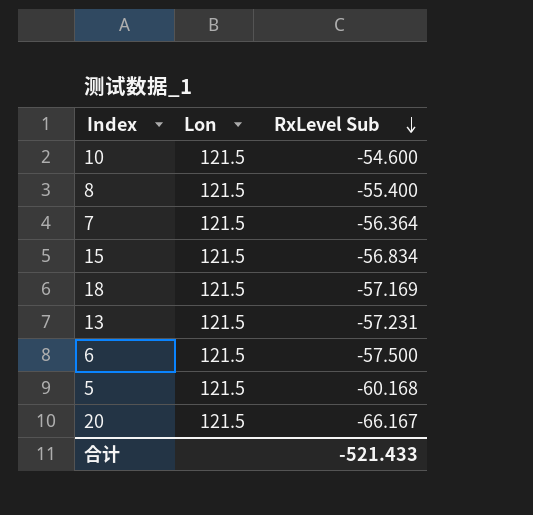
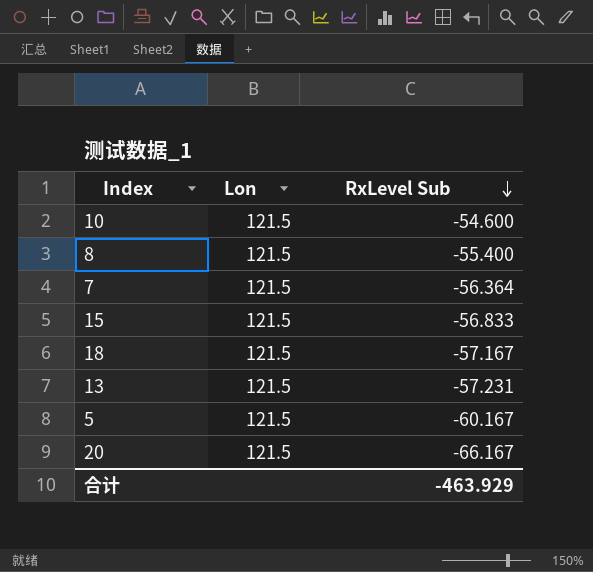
row 6: 121.5 | -57.500 -> none
15 | RxLevel Sub: -56.834 -> -56.833
18 | RxLevel Sub: -57.169 -> -57.167
5 | RxLevel Sub: -60.168 -> -60.167
合计 | RxLevel Sub: -521.433 -> -463.929

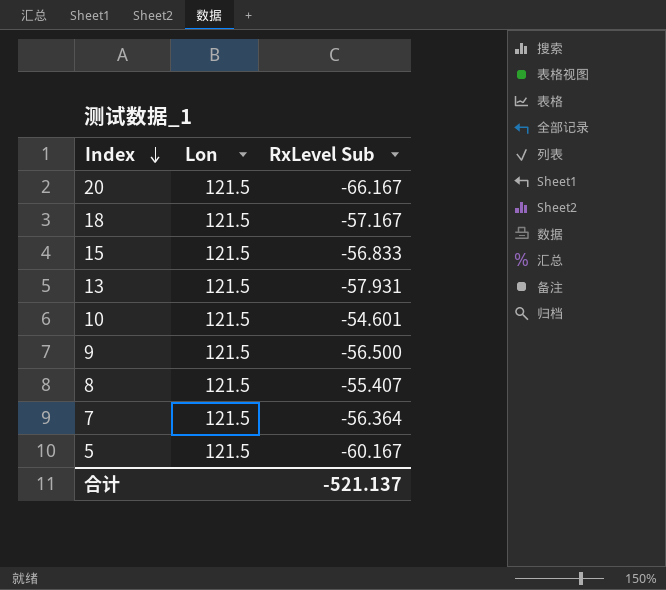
row order: RxLevel Sub descending -> Index descending
13 | RxLevel Sub: -57.231 -> -57.931
10 | RxLevel Sub: -54.600 -> -54.601
row 9: none -> 121.5 | -56.500
8 | RxLevel Sub: -55.400 -> -55.407
合计 | RxLevel Sub: -463.929 -> -521.137

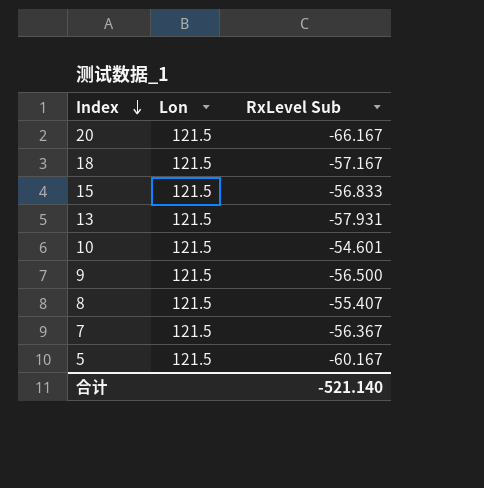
7 | RxLevel Sub: -56.364 -> -56.367
合计 | RxLevel Sub: -521.137 -> -521.140

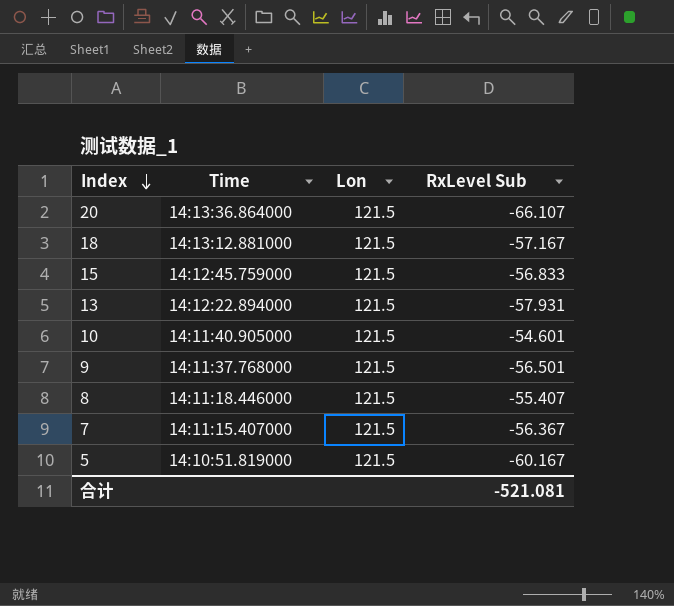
column Time | position: none -> 2
20 | RxLevel Sub: -66.167 -> -66.107
9 | RxLevel Sub: -56.500 -> -56.501
合计 | RxLevel Sub: -521.140 -> -521.081

